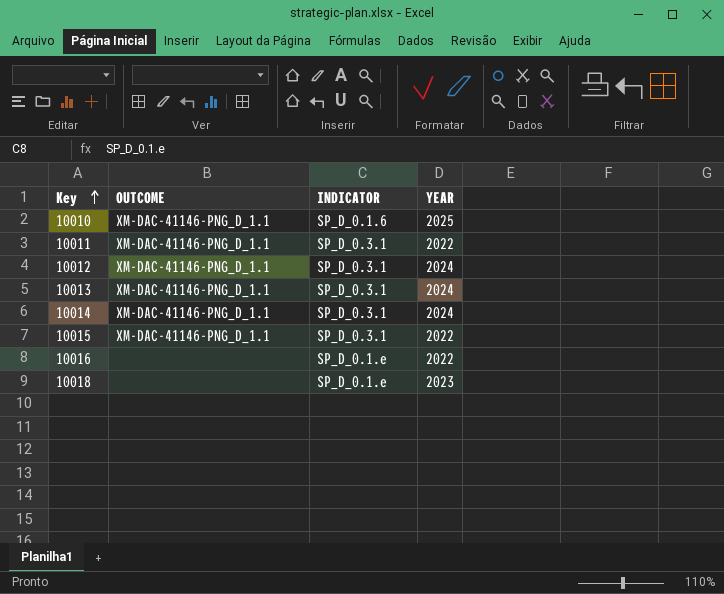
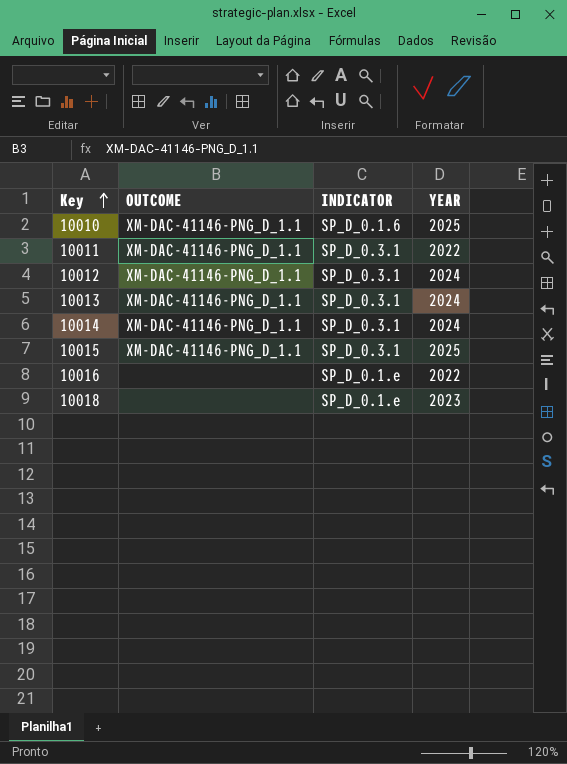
10015 | YEAR: 2022 -> 2025

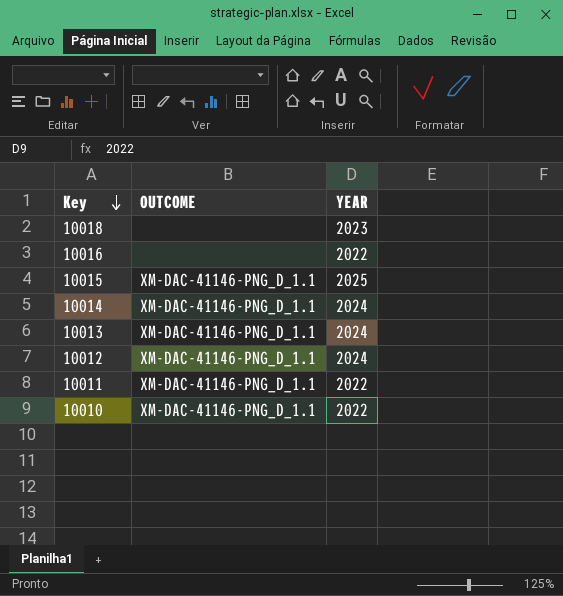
row order: Key ascending -> Key descending
column INDICATOR | position: 3 -> none
10010 | YEAR: 2025 -> 2022

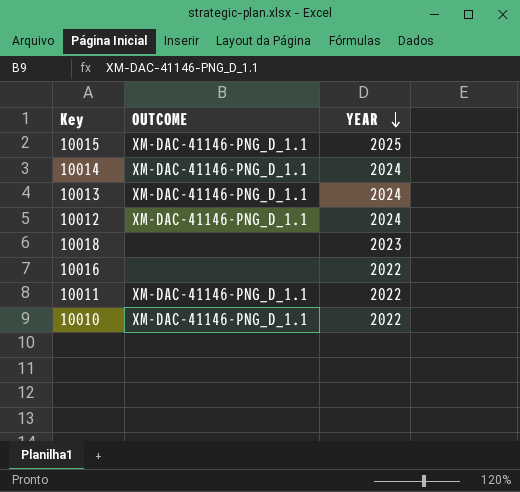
row order: Key descending -> YEAR descending

